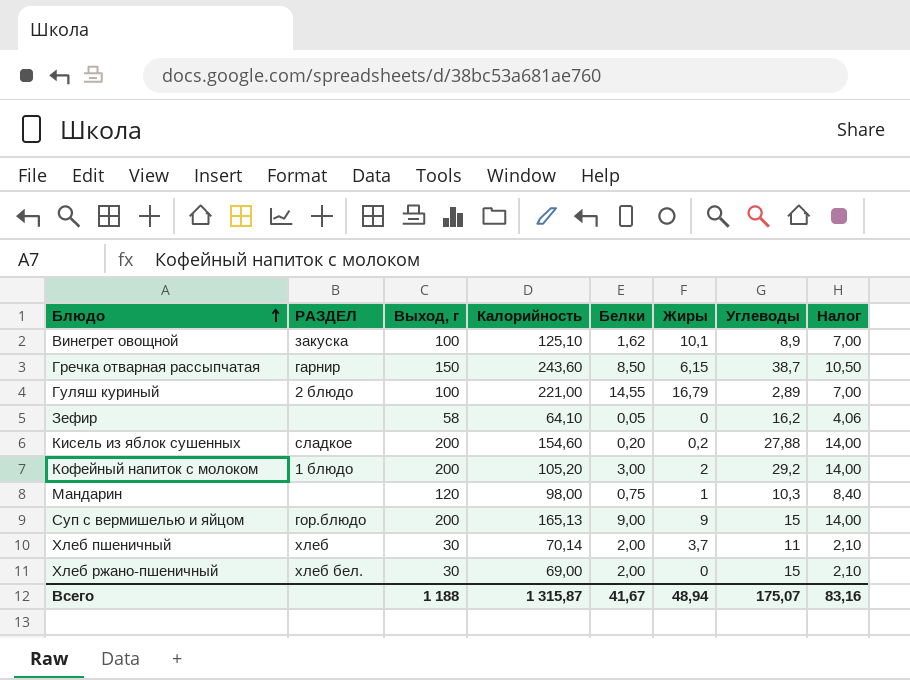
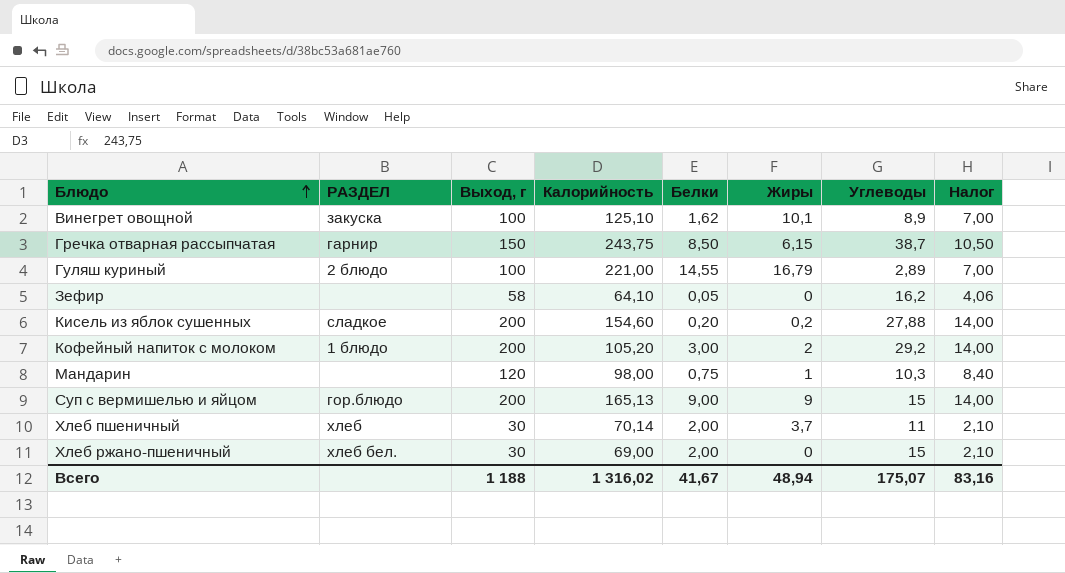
Гречка отварная рассыпчатая | Калорийность: 243,60 -> 243,75
Всего | Калорийность: 1 315,87 -> 1 316,02

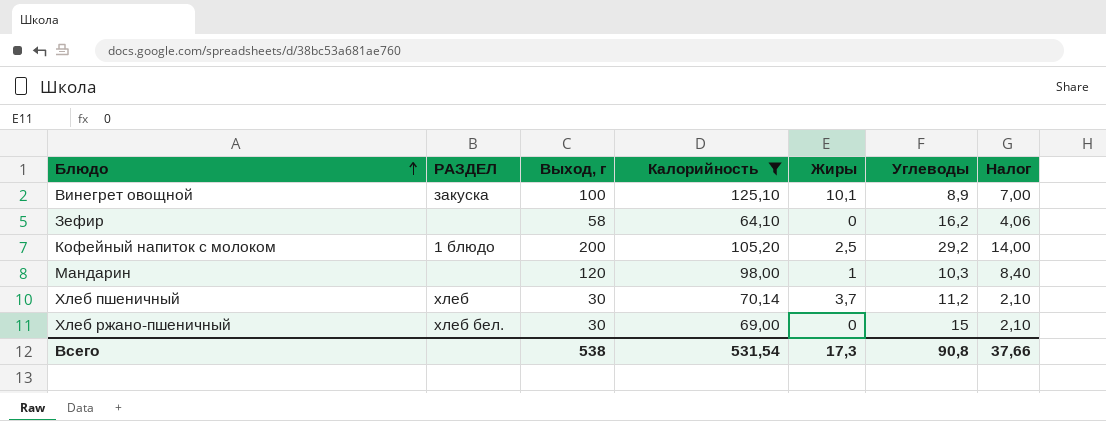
filter: none -> Калорийность <= 125,10
column Белки | position: 5 -> none
Кофейный напиток с молоком | Жиры: 2 -> 2,5
Хлеб пшеничный | Углеводы: 11 -> 11,2
Всего | Выход, г: 1 188 -> 538
Всего | Калорийность: 1 316,02 -> 531,54
Всего | Жиры: 48,94 -> 17,3
Всего | Углеводы: 175,07 -> 90,8
Всего | Налог: 83,16 -> 37,66

